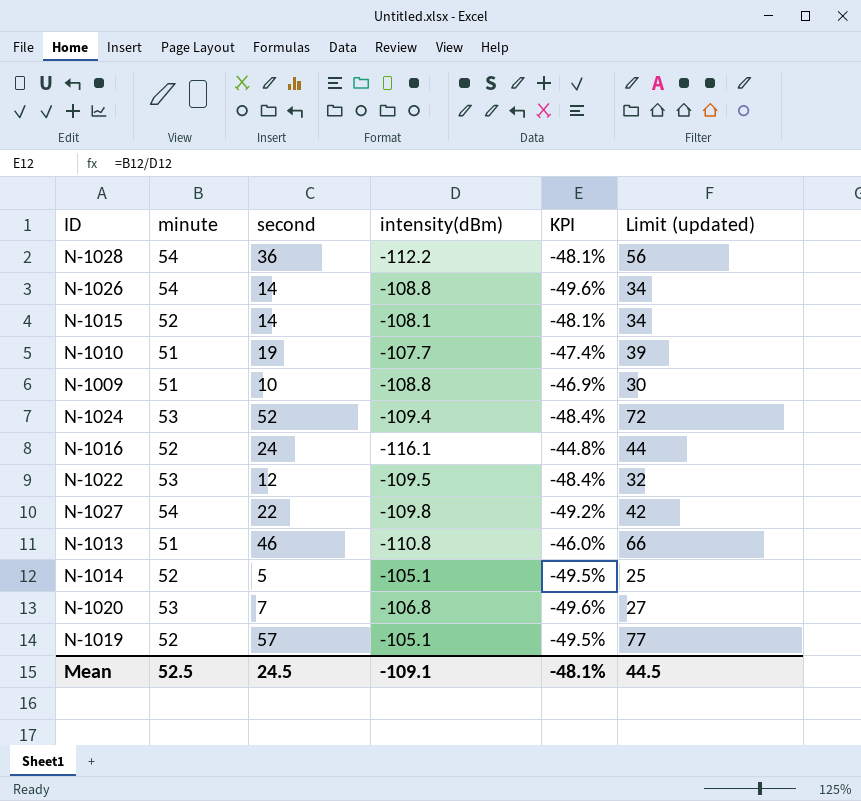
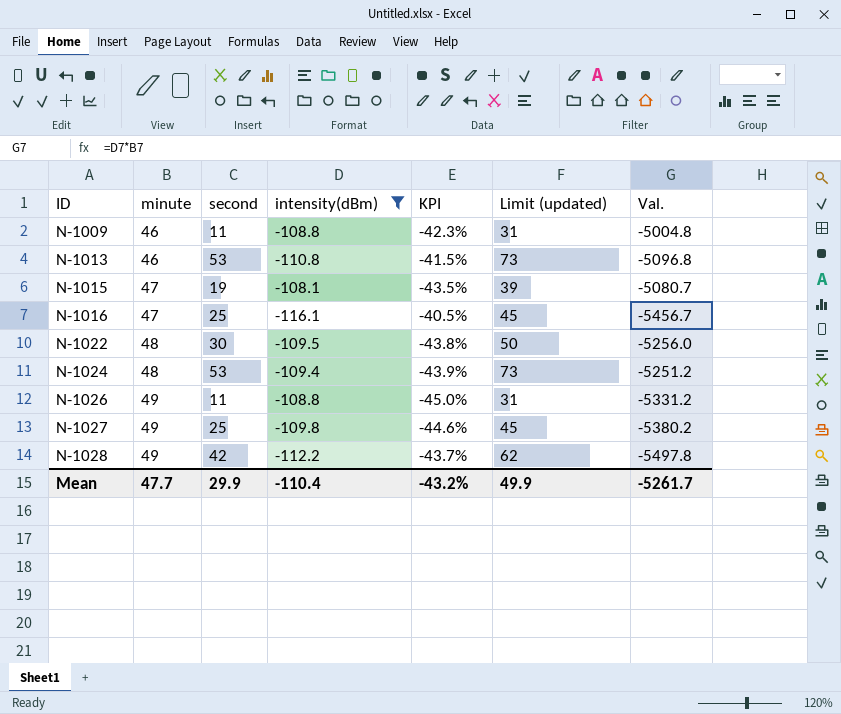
filter: none -> intensity(dBm) <= -108.1
row order: none -> ID ascending
column Val. | formula: none -> [minute] * [intensity(dBm)]
N-1009 | minute: 51 -> 46
N-1009 | second: 10 -> 11
N-1009 | KPI: -46.9% -> -42.3%
N-1009 | Limit (updated): 30 -> 31
N-1013 | minute: 51 -> 46
N-1013 | second: 46 -> 53
N-1013 | KPI: -46.0% -> -41.5%
N-1013 | Limit (updated): 66 -> 73
N-1015 | minute: 52 -> 47
N-1015 | second: 14 -> 19
N-1015 | KPI: -48.1% -> -43.5%
N-1015 | Limit (updated): 34 -> 39
N-1016 | minute: 52 -> 47
N-1016 | second: 24 -> 25
N-1016 | KPI: -44.8% -> -40.5%
N-1016 | Limit (updated): 44 -> 45
N-1022 | minute: 53 -> 48
N-1022 | second: 12 -> 30
N-1022 | KPI: -48.4% -> -43.8%
N-1022 | Limit (updated): 32 -> 50
N-1024 | minute: 53 -> 48
N-1024 | second: 52 -> 53
N-1024 | KPI: -48.4% -> -43.9%
N-1024 | Limit (updated): 72 -> 73
N-1026 | minute: 54 -> 49
N-1026 | second: 14 -> 11
N-1026 | KPI: -49.6% -> -45.0%
N-1026 | Limit (updated): 34 -> 31
N-1027 | minute: 54 -> 49
N-1027 | second: 22 -> 25
N-1027 | KPI: -49.2% -> -44.6%
N-1027 | Limit (updated): 42 -> 45
N-1028 | minute: 54 -> 49
N-1028 | second: 36 -> 42
N-1028 | KPI: -48.1% -> -43.7%
N-1028 | Limit (updated): 56 -> 62
Mean | minute: 52.5 -> 47.7
Mean | second: 24.5 -> 29.9
Mean | intensity(dBm): -109.1 -> -110.4
Mean | KPI: -48.1% -> -43.2%
Mean | Limit (updated): 44.5 -> 49.9

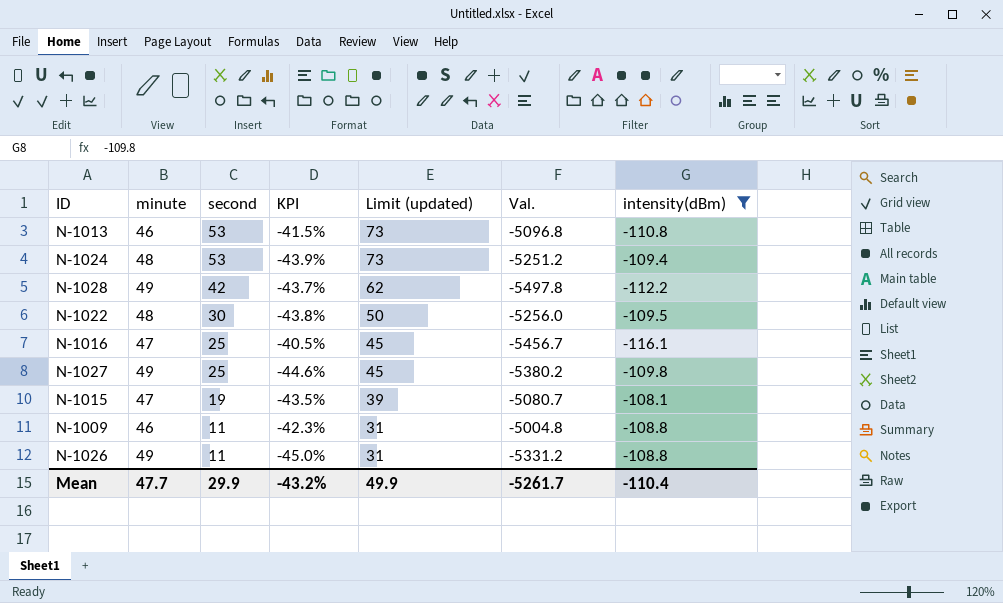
row order: ID ascending -> second descending
column intensity(dBm) | position: 4 -> 7

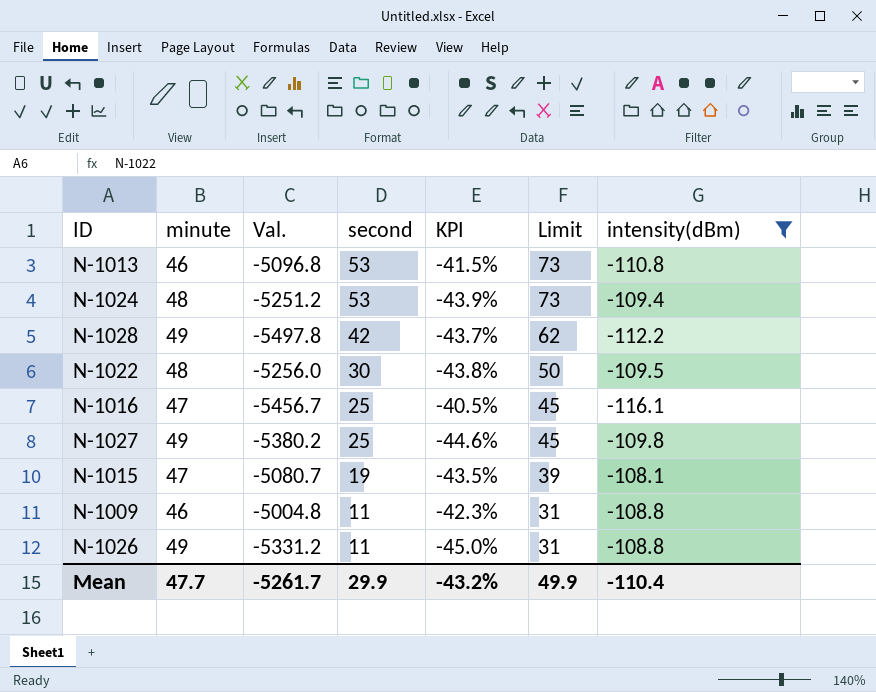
column Val. | position: 6 -> 3
column name: Limit (updated) -> Limit

